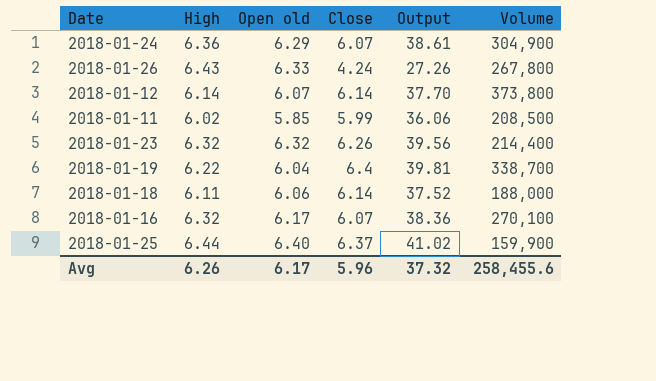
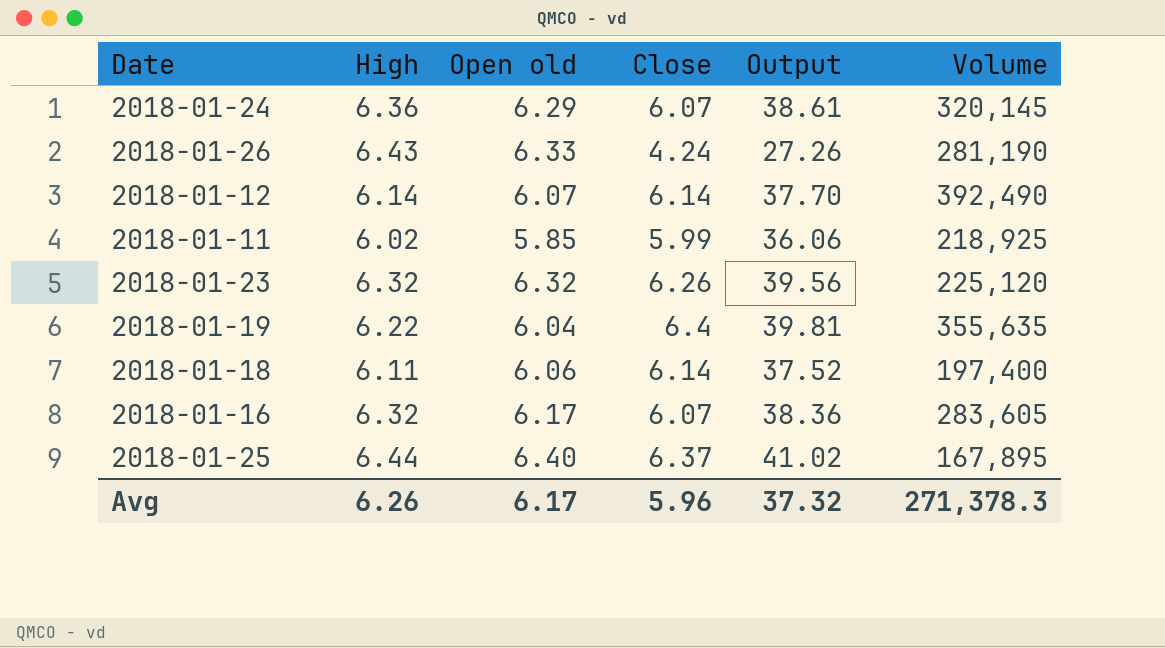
2018-01-24 | Volume: 304,900 -> 320,145
2018-01-26 | Volume: 267,800 -> 281,190
2018-01-12 | Volume: 373,800 -> 392,490
2018-01-11 | Volume: 208,500 -> 218,925
2018-01-23 | Volume: 214,400 -> 225,120
2018-01-19 | Volume: 338,700 -> 355,635
2018-01-18 | Volume: 188,000 -> 197,400
2018-01-16 | Volume: 270,100 -> 283,605
2018-01-25 | Volume: 159,900 -> 167,895
Avg | Volume: 258,455.6 -> 271,378.3

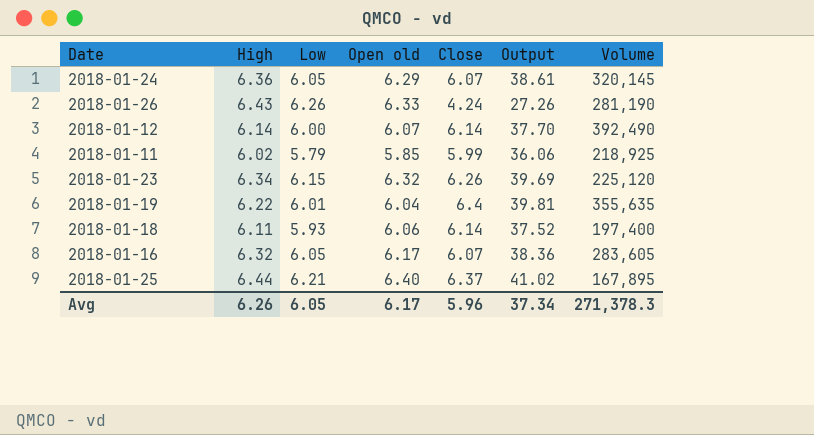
column Low | position: none -> 3
2018-01-23 | High: 6.32 -> 6.34
2018-01-23 | Output: 39.56 -> 39.69
Avg | Output: 37.32 -> 37.34

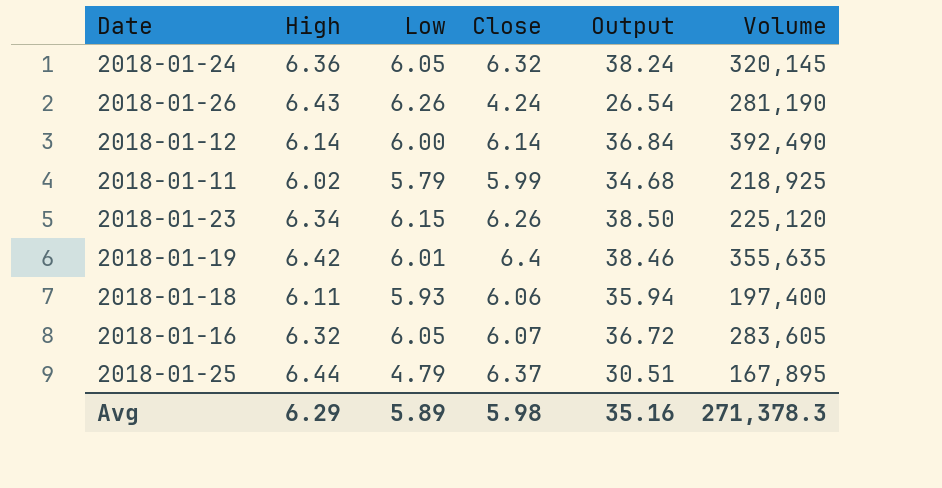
column Open old | position: 4 -> none
column Output | formula: [High] * [Close] -> [Low] * [Close]
2018-01-24 | Close: 6.07 -> 6.32
2018-01-19 | High: 6.22 -> 6.42
2018-01-18 | Close: 6.14 -> 6.06
2018-01-25 | Low: 6.21 -> 4.79
Avg | High: 6.26 -> 6.29
Avg | Low: 6.05 -> 5.89
Avg | Close: 5.96 -> 5.98
Avg | Output: 37.34 -> 35.16

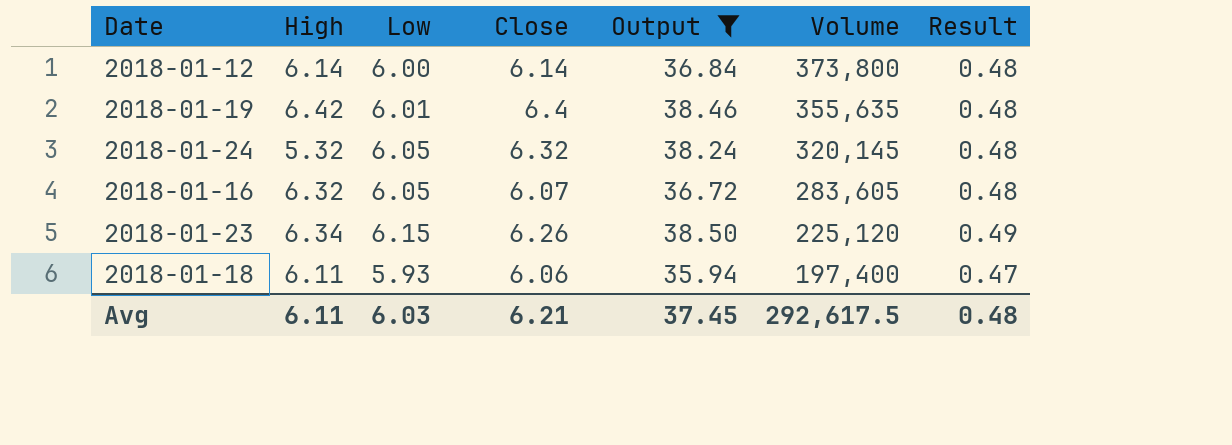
filter: none -> Output >= 35.94
row order: none -> Volume descending
column Result | formula: none -> [Low] * 0.08
2018-01-12 | Volume: 392,490 -> 373,800
2018-01-24 | High: 6.36 -> 5.32
Avg | High: 6.29 -> 6.11
Avg | Low: 5.89 -> 6.03
Avg | Close: 5.98 -> 6.21
Avg | Output: 35.16 -> 37.45
Avg | Volume: 271,378.3 -> 292,617.5

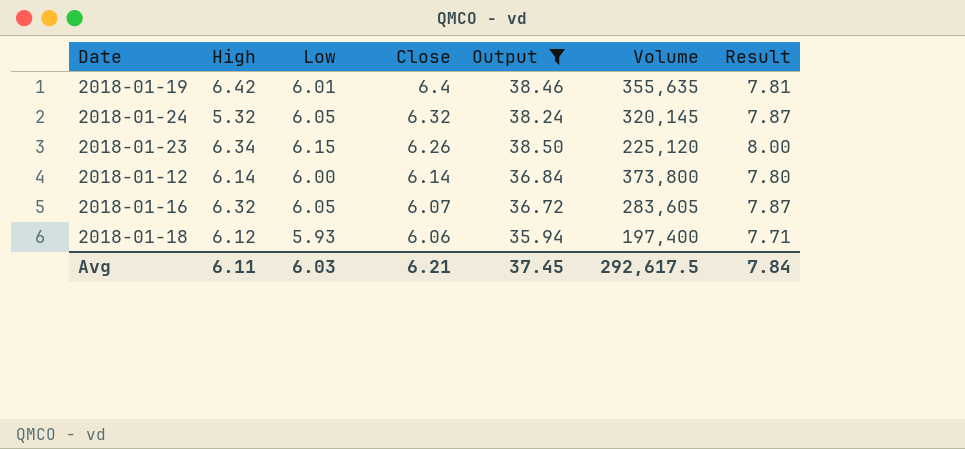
row order: Volume descending -> Close descending
column Result | formula: [Low] * 0.08 -> [Low] * 1.3
2018-01-18 | High: 6.11 -> 6.12
Avg | Result: 0.48 -> 7.84

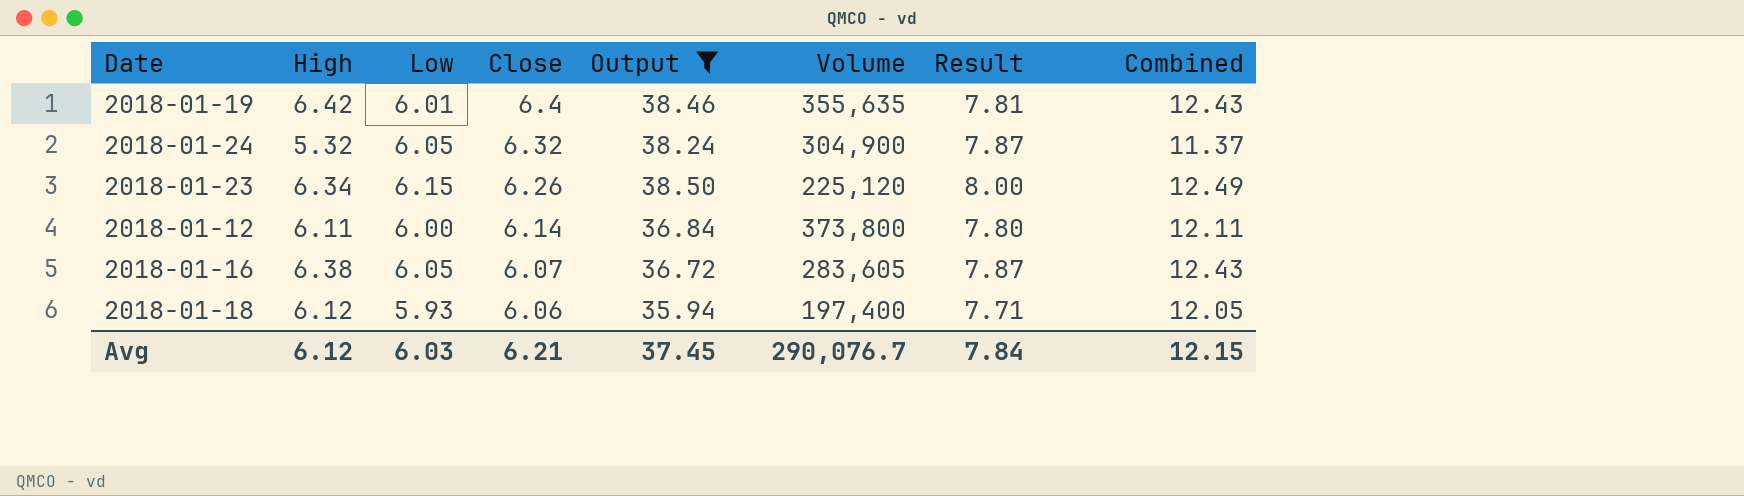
column Combined | formula: none -> [High] + [Low]
2018-01-24 | Volume: 320,145 -> 304,900
2018-01-12 | High: 6.14 -> 6.11
2018-01-16 | High: 6.32 -> 6.38
Avg | High: 6.11 -> 6.12
Avg | Volume: 292,617.5 -> 290,076.7

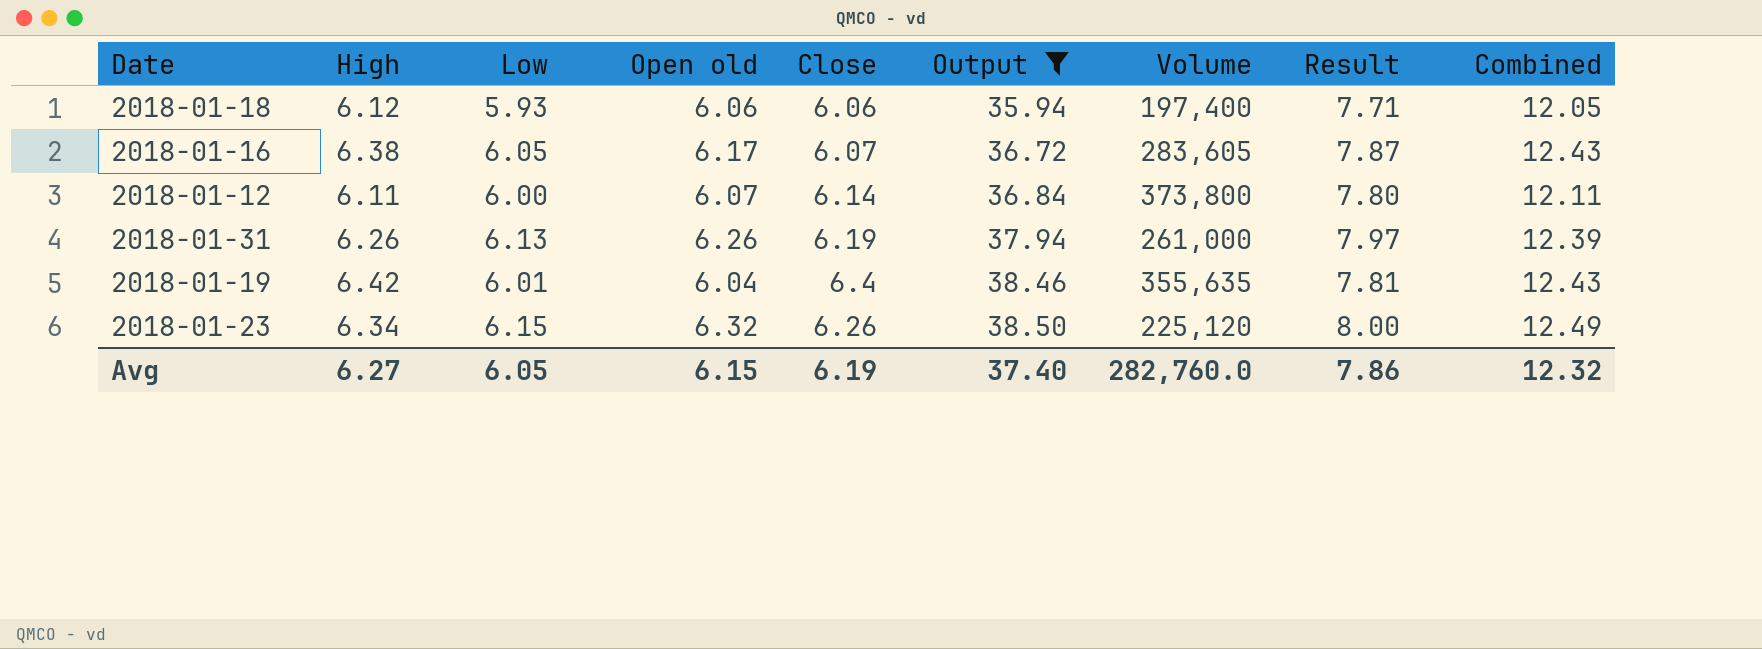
row order: Close descending -> Output ascending
column Open old | position: none -> 4
row 2018-01-24: 5.32 | 6.05 | 6.32 | 38.24 | 304,900 | 7.87 | 11.37 -> none
row 2018-01-31: none -> 6.26 | 6.13 | 6.26 | 6.19 | 37.94 | 261,000 | 7.97 | 12.39
Avg | High: 6.12 -> 6.27
Avg | Low: 6.03 -> 6.05
Avg | Close: 6.21 -> 6.19
Avg | Output: 37.45 -> 37.40
Avg | Volume: 290,076.7 -> 282,760.0
Avg | Result: 7.84 -> 7.86
Avg | Combined: 12.15 -> 12.32

